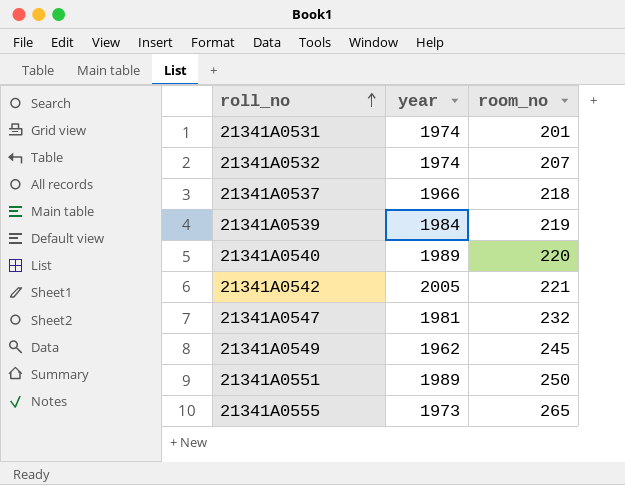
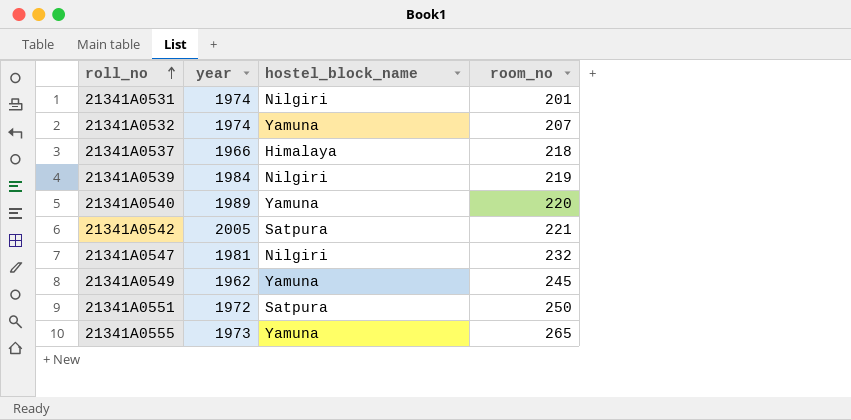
column hostel_block_name | position: none -> 3
21341A0551 | year: 1989 -> 1972

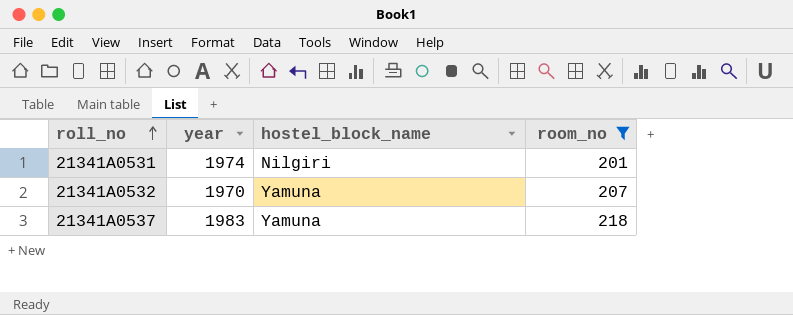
filter: none -> room_no <= 218
21341A0532 | year: 1974 -> 1970
21341A0537 | year: 1966 -> 1983
21341A0537 | hostel_block_name: Himalaya -> Yamuna

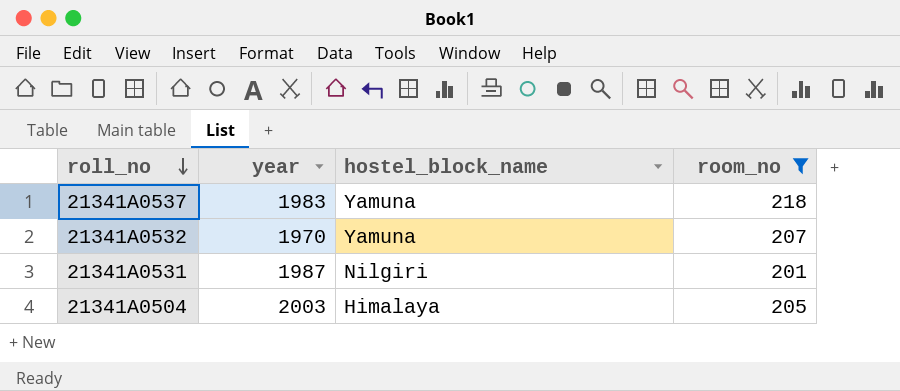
row order: roll_no ascending -> roll_no descending
21341A0531 | year: 1974 -> 1987
row 21341A0504: none -> 2003 | Himalaya | 205

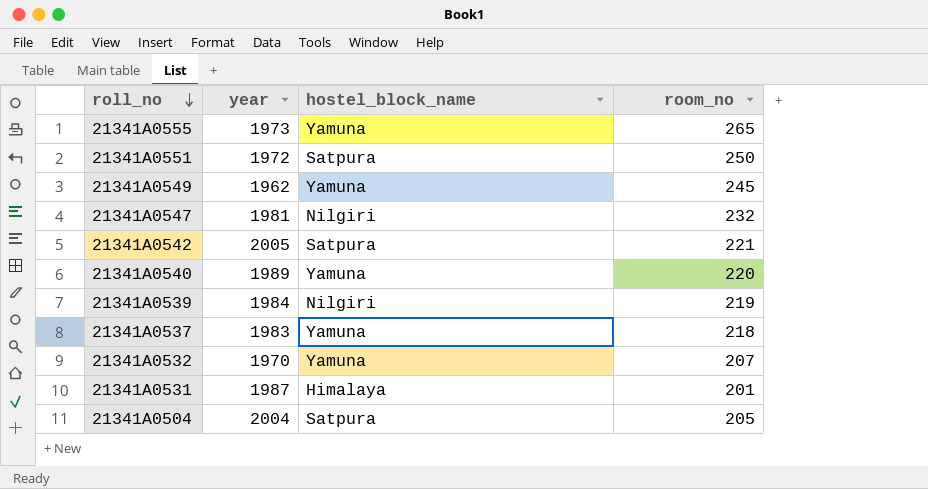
filter: room_no <= 218 -> none
21341A0531 | hostel_block_name: Nilgiri -> Himalaya
21341A0504 | year: 2003 -> 2004
21341A0504 | hostel_block_name: Himalaya -> Satpura

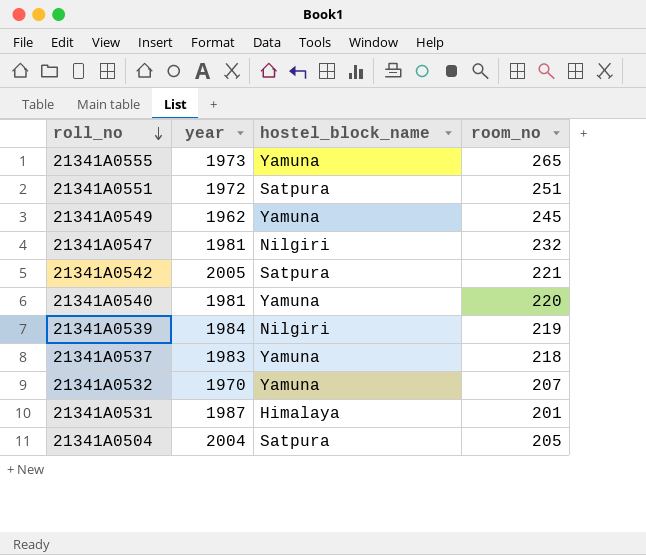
21341A0551 | room_no: 250 -> 251
21341A0540 | year: 1989 -> 1981

